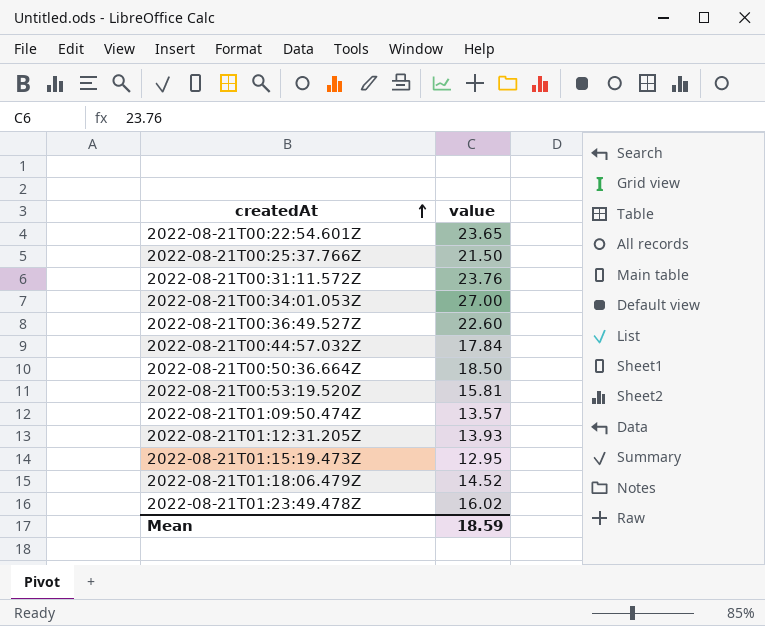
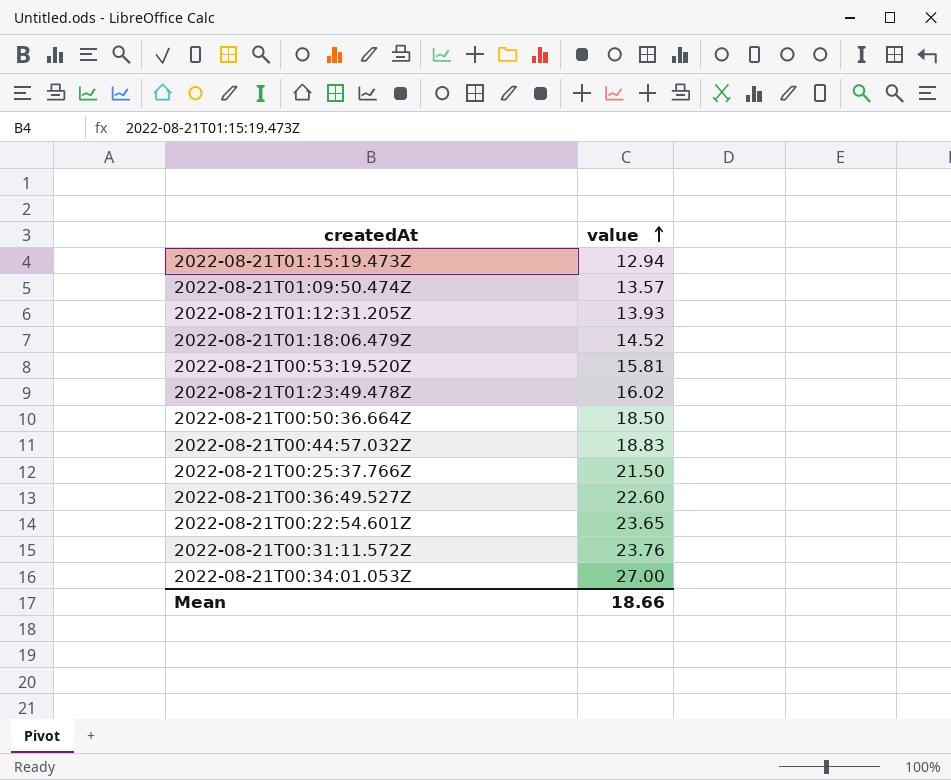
row order: createdAt ascending -> value ascending
2022-08-21T01:15:19.473Z | value: 12.95 -> 12.94
2022-08-21T00:44:57.032Z | value: 17.84 -> 18.83
Mean | value: 18.59 -> 18.66

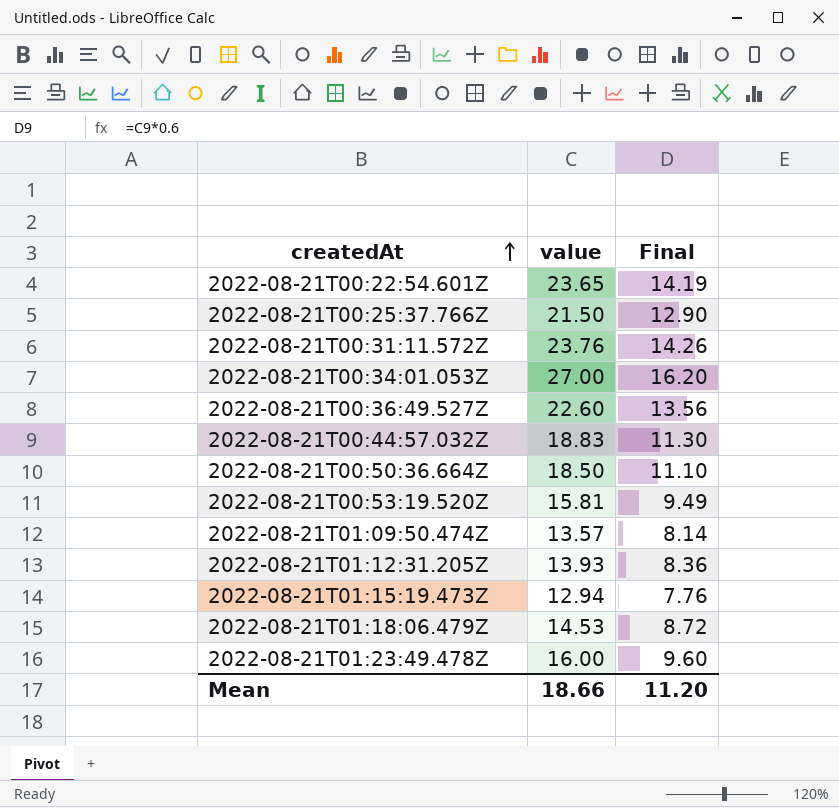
row order: value ascending -> createdAt ascending
column Final | formula: none -> [value] * 0.6
2022-08-21T01:18:06.479Z | value: 14.52 -> 14.53
2022-08-21T01:23:49.478Z | value: 16.02 -> 16.00

